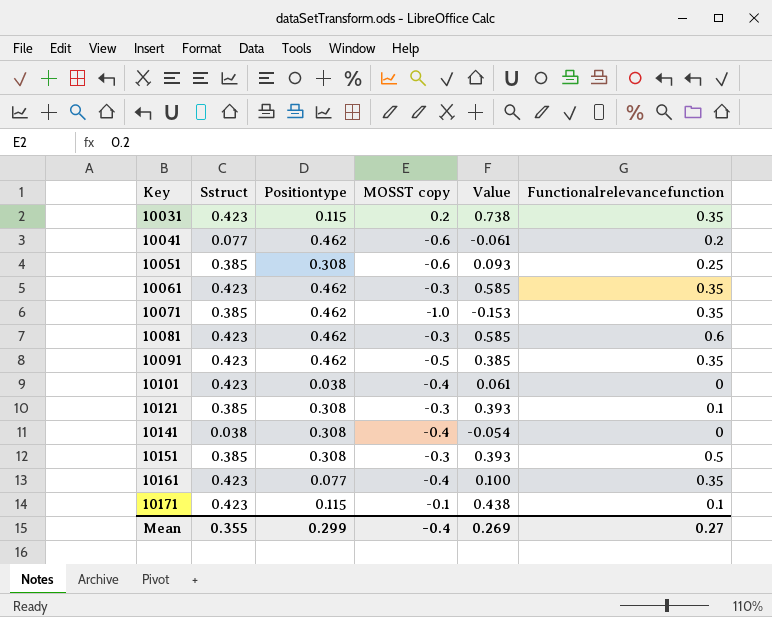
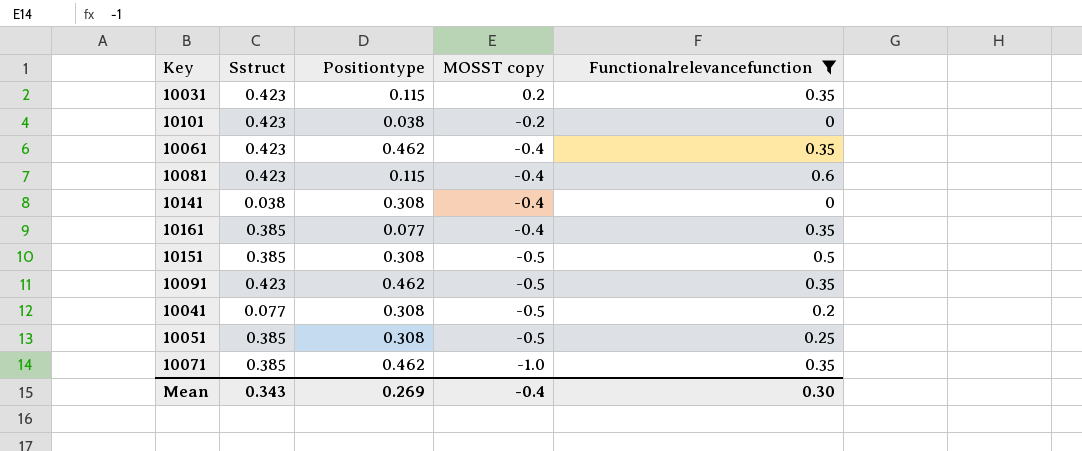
filter: none -> Functionalrelevancefunction != 0.1
row order: Key ascending -> MOSST copy descending
column Value | formula: [Sstruct] + [Positiontype] + [MOSST copy] -> none
10101 | MOSST copy: -0.4 -> -0.2
10061 | MOSST copy: -0.3 -> -0.4
10081 | Positiontype: 0.462 -> 0.115
10081 | MOSST copy: -0.3 -> -0.4
10161 | Sstruct: 0.423 -> 0.385
10151 | MOSST copy: -0.3 -> -0.5
10041 | Positiontype: 0.462 -> 0.308
10041 | MOSST copy: -0.6 -> -0.5
10051 | MOSST copy: -0.6 -> -0.5
Mean | Sstruct: 0.355 -> 0.343
Mean | Positiontype: 0.299 -> 0.269
Mean | Functionalrelevancefunction: 0.27 -> 0.30

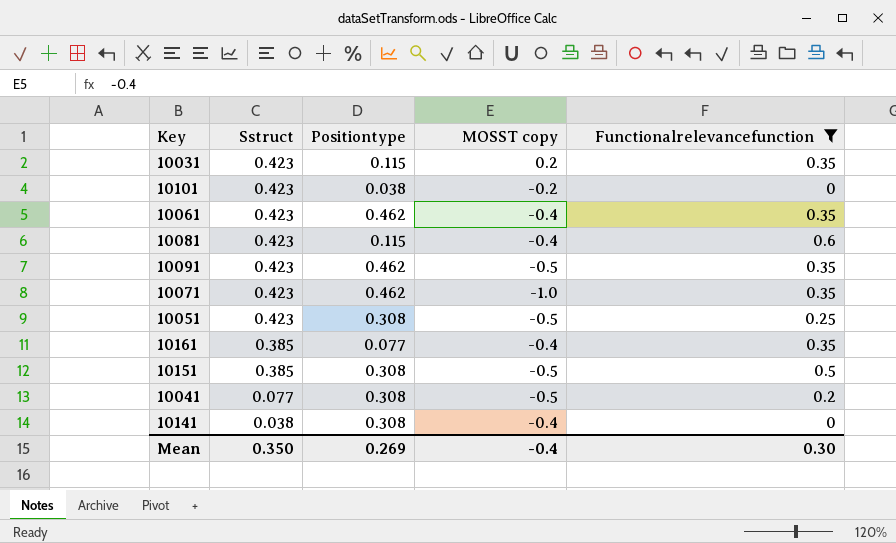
row order: MOSST copy descending -> Sstruct descending
10071 | Sstruct: 0.385 -> 0.423
10051 | Sstruct: 0.385 -> 0.423
Mean | Sstruct: 0.343 -> 0.350

